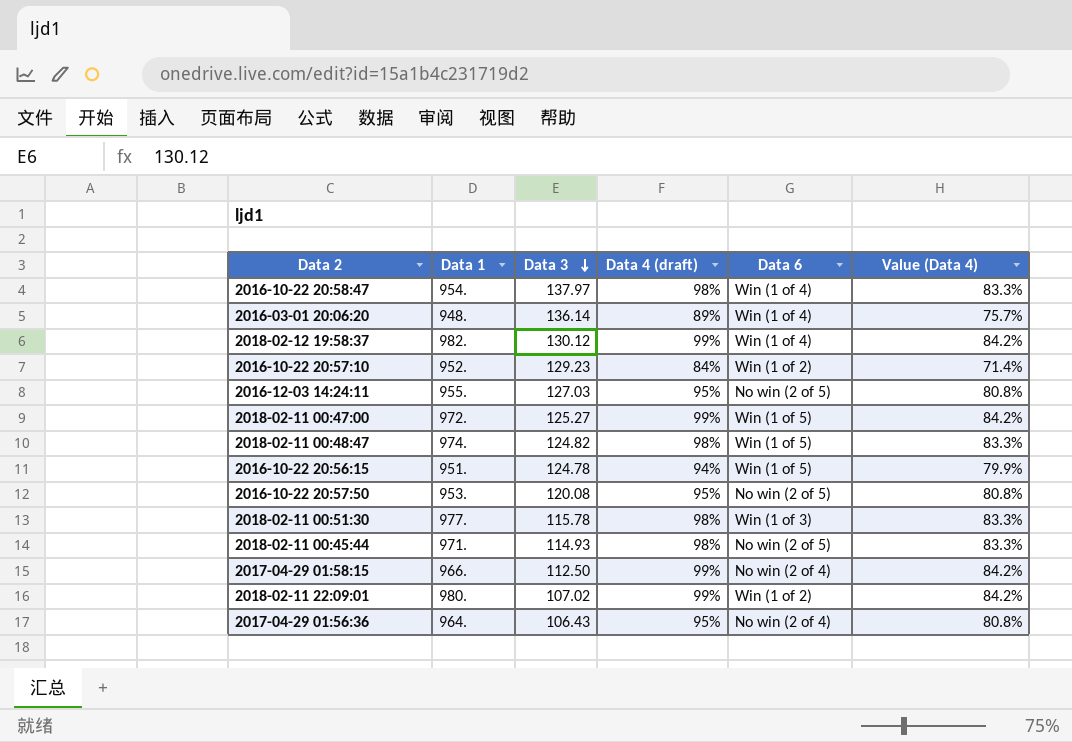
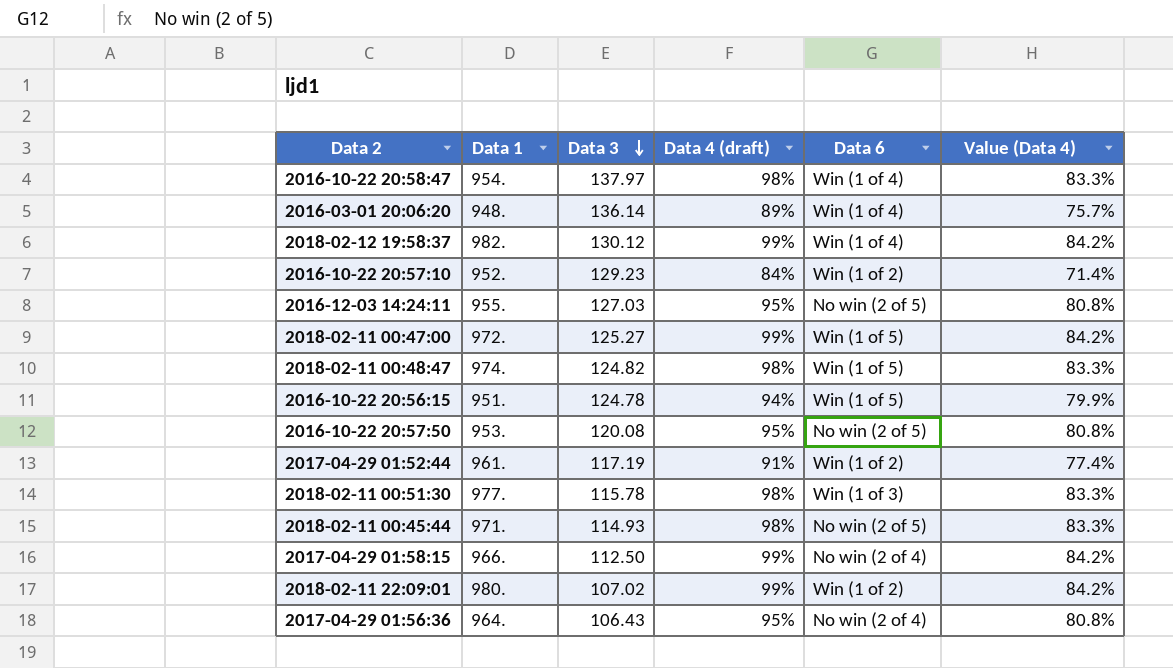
row 2017-04-29 01:52:44: none -> 961. | 117.19 | 91% | Win (1 of 2) | 77.4%

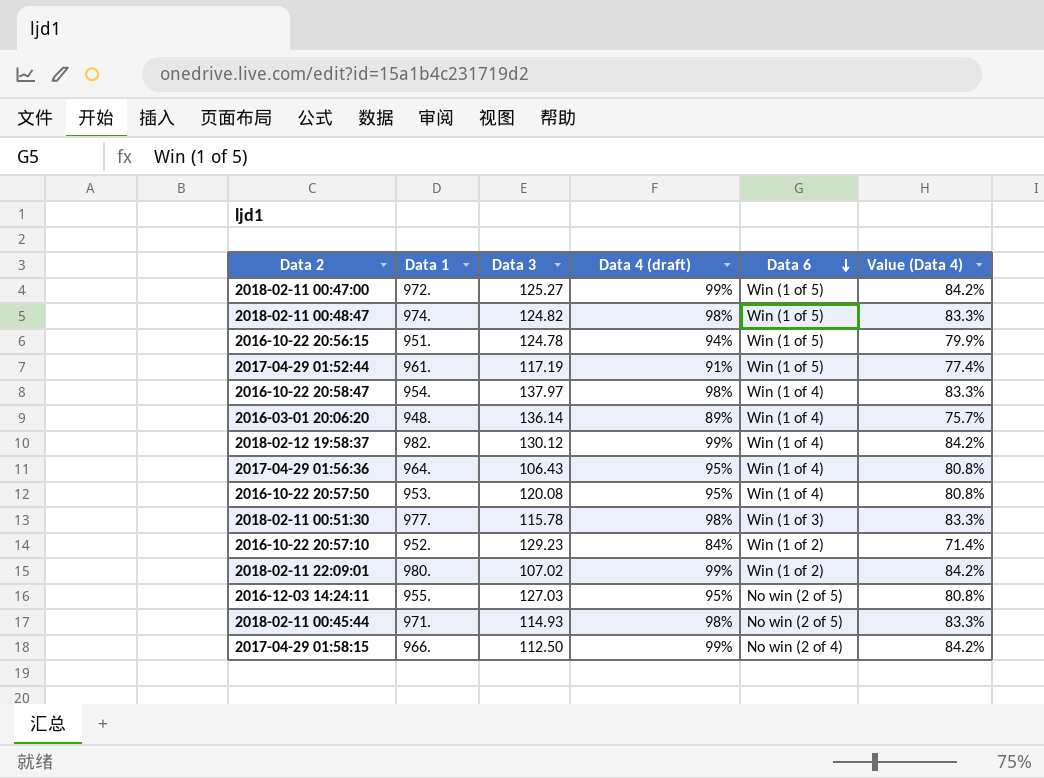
row order: Data 3 descending -> Data 6 descending
2017-04-29 01:52:44 | Data 6: Win (1 of 2) -> Win (1 of 5)
2017-04-29 01:56:36 | Data 6: No win (2 of 4) -> Win (1 of 4)
2016-10-22 20:57:50 | Data 6: No win (2 of 5) -> Win (1 of 4)

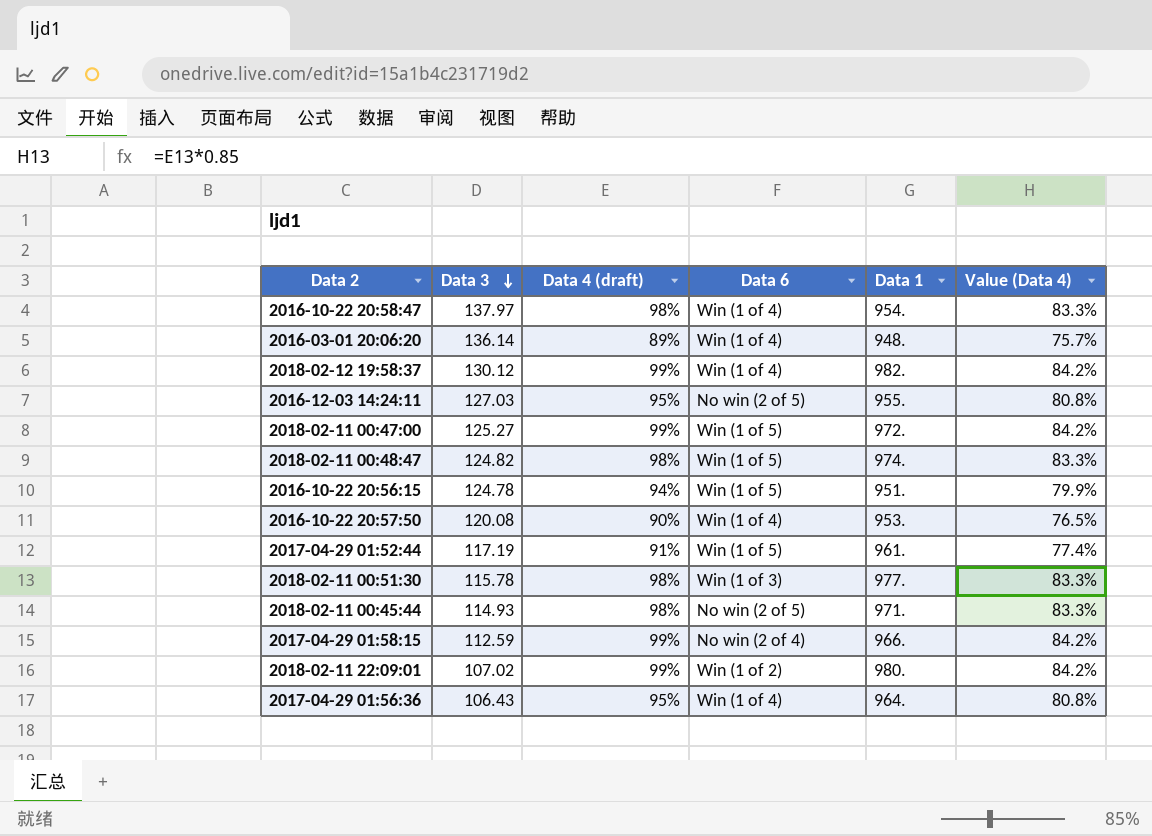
row order: Data 6 descending -> Data 3 descending
column Data 1 | position: 2 -> 5
row 2016-10-22 20:57:10: 952. | 129.23 | 84% | Win (1 of 2) | 71.4% -> none
2016-10-22 20:57:50 | Data 4 (draft): 95% -> 90%
2016-10-22 20:57:50 | Value (Data 4): 80.8% -> 76.5%
2017-04-29 01:58:15 | Data 3: 112.50 -> 112.59

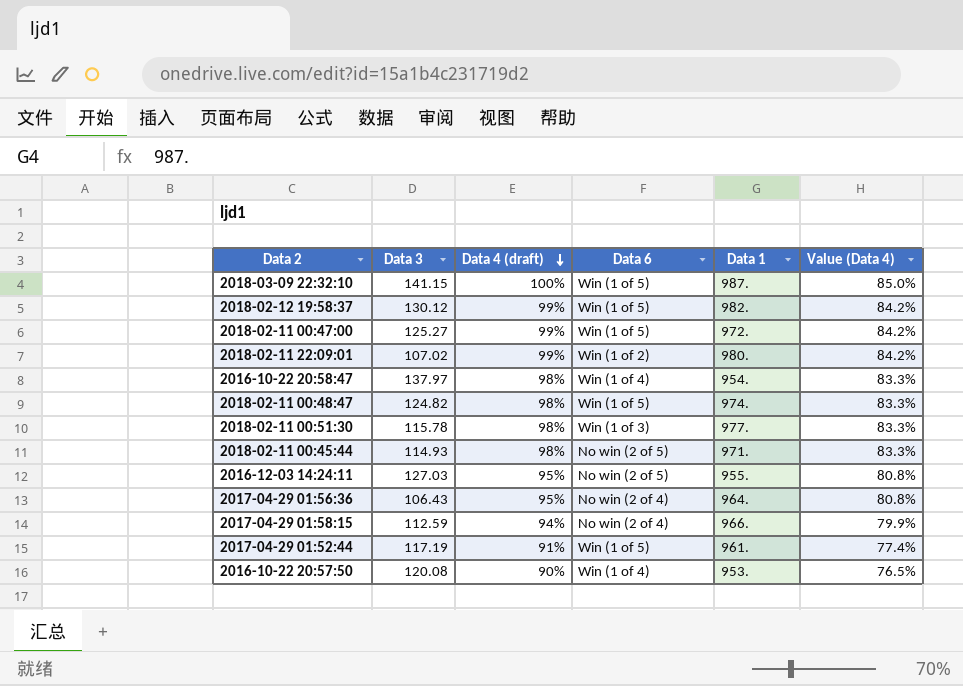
row order: Data 3 descending -> Data 4 (draft) descending
row 2016-03-01 20:06:20: 136.14 | 89% | Win (1 of 4) | 948. | 75.7% -> none
row 2016-10-22 20:56:15: 124.78 | 94% | Win (1 of 5) | 951. | 79.9% -> none
row 2018-03-09 22:32:10: none -> 141.15 | 100% | Win (1 of 5) | 987. | 85.0%
2018-02-12 19:58:37 | Data 6: Win (1 of 4) -> Win (1 of 5)
2017-04-29 01:56:36 | Data 6: Win (1 of 4) -> No win (2 of 4)
2017-04-29 01:58:15 | Data 4 (draft): 99% -> 94%
2017-04-29 01:58:15 | Value (Data 4): 84.2% -> 79.9%

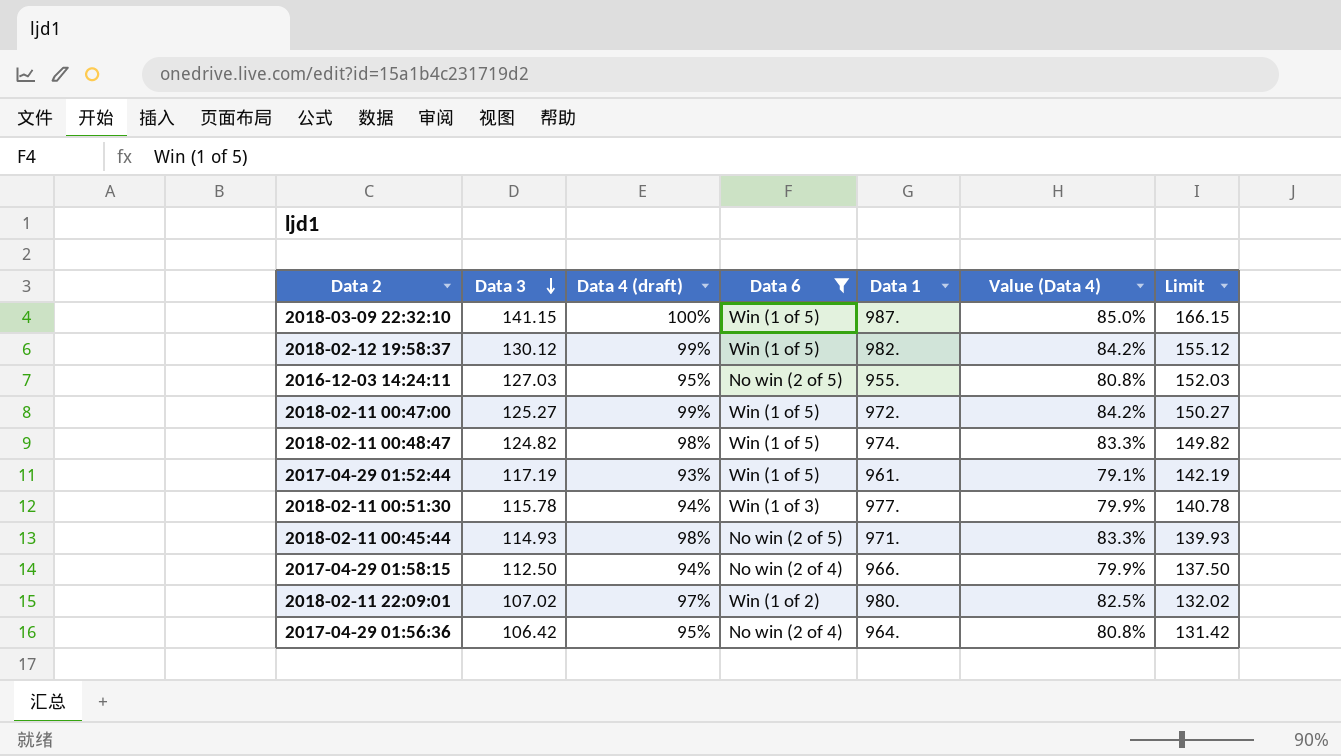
filter: none -> Data 6 != Win (1 of 4)
row order: Data 4 (draft) descending -> Data 3 descending
column Limit | formula: none -> [Data 3] + 25
2017-04-29 01:52:44 | Data 4 (draft): 91% -> 93%
2017-04-29 01:52:44 | Value (Data 4): 77.4% -> 79.1%
2018-02-11 00:51:30 | Data 4 (draft): 98% -> 94%
2018-02-11 00:51:30 | Value (Data 4): 83.3% -> 79.9%
2017-04-29 01:58:15 | Data 3: 112.59 -> 112.50
2018-02-11 22:09:01 | Data 4 (draft): 99% -> 97%
2018-02-11 22:09:01 | Value (Data 4): 84.2% -> 82.5%
2017-04-29 01:56:36 | Data 3: 106.43 -> 106.42

